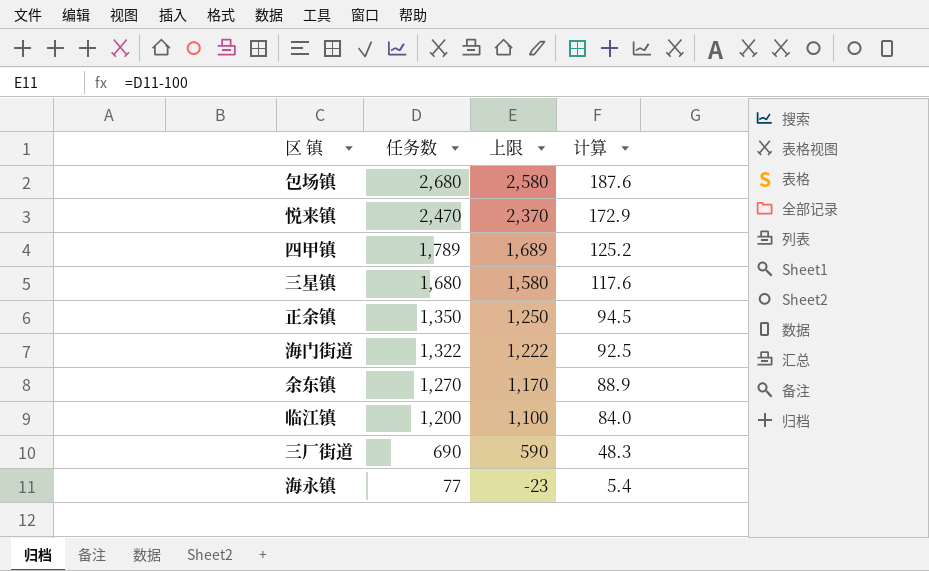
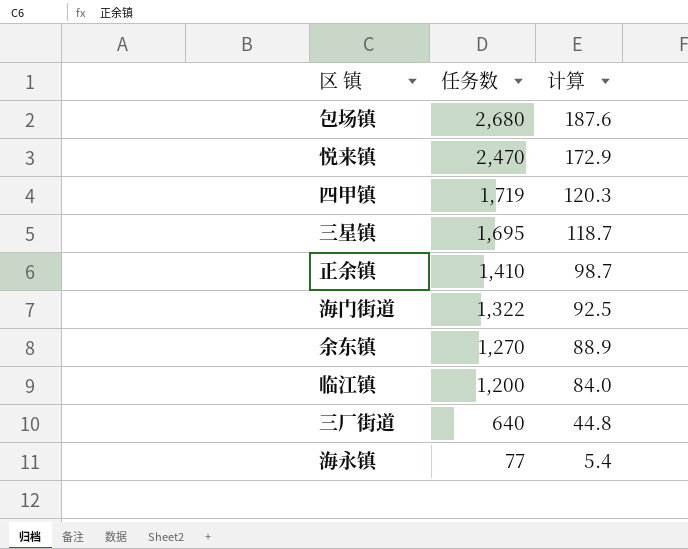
column 上限 | formula: [任务数] - 100 -> none
四甲镇 | 任务数: 1,789 -> 1,719
四甲镇 | 计算: 125.2 -> 120.3
三星镇 | 任务数: 1,680 -> 1,695
三星镇 | 计算: 117.6 -> 118.7
正余镇 | 任务数: 1,350 -> 1,410
正余镇 | 计算: 94.5 -> 98.7
三厂街道 | 任务数: 690 -> 640
三厂街道 | 计算: 48.3 -> 44.8

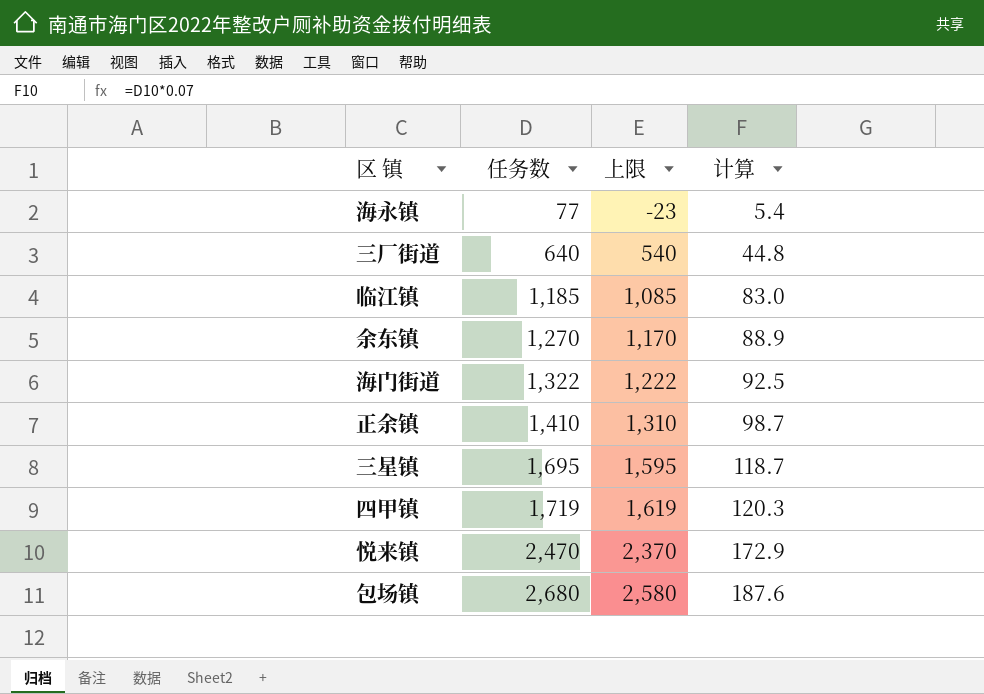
row order: 任务数 descending -> 任务数 ascending
column 上限 | formula: none -> [任务数] - 100
临江镇 | 任务数: 1,200 -> 1,185
临江镇 | 计算: 84.0 -> 83.0

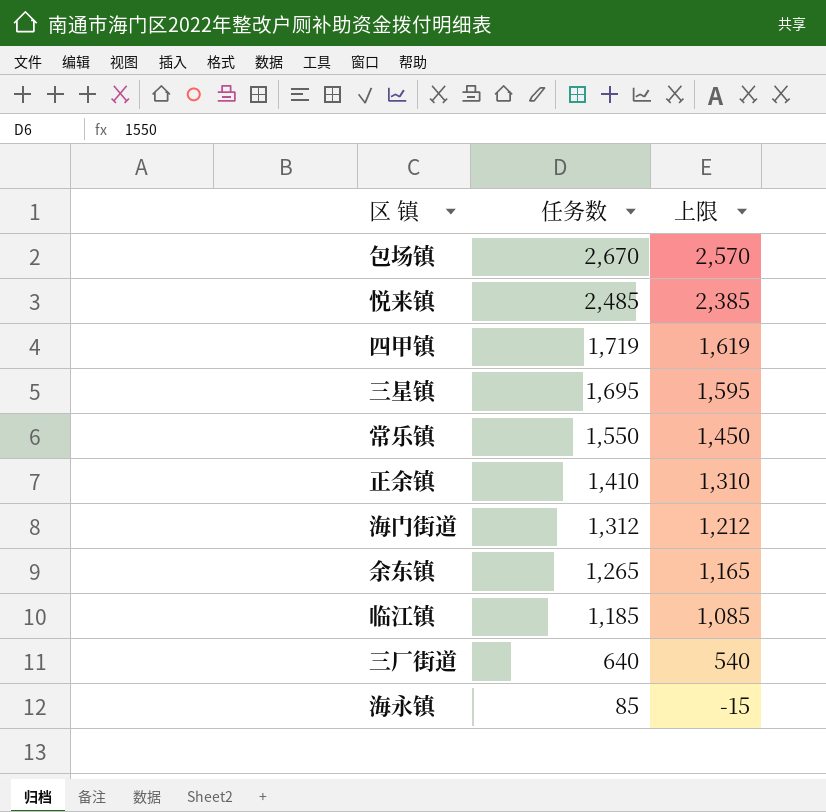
row order: 任务数 ascending -> 任务数 descending
column 计算 | formula: [任务数] * 0.07 -> none
包场镇 | 任务数: 2,680 -> 2,670
包场镇 | 上限: 2,580 -> 2,570
悦来镇 | 任务数: 2,470 -> 2,485
悦来镇 | 上限: 2,370 -> 2,385
row 常乐镇: none -> 1,550 | 1,450
海门街道 | 任务数: 1,322 -> 1,312
海门街道 | 上限: 1,222 -> 1,212
余东镇 | 任务数: 1,270 -> 1,265
余东镇 | 上限: 1,170 -> 1,165
海永镇 | 任务数: 77 -> 85
海永镇 | 上限: -23 -> -15

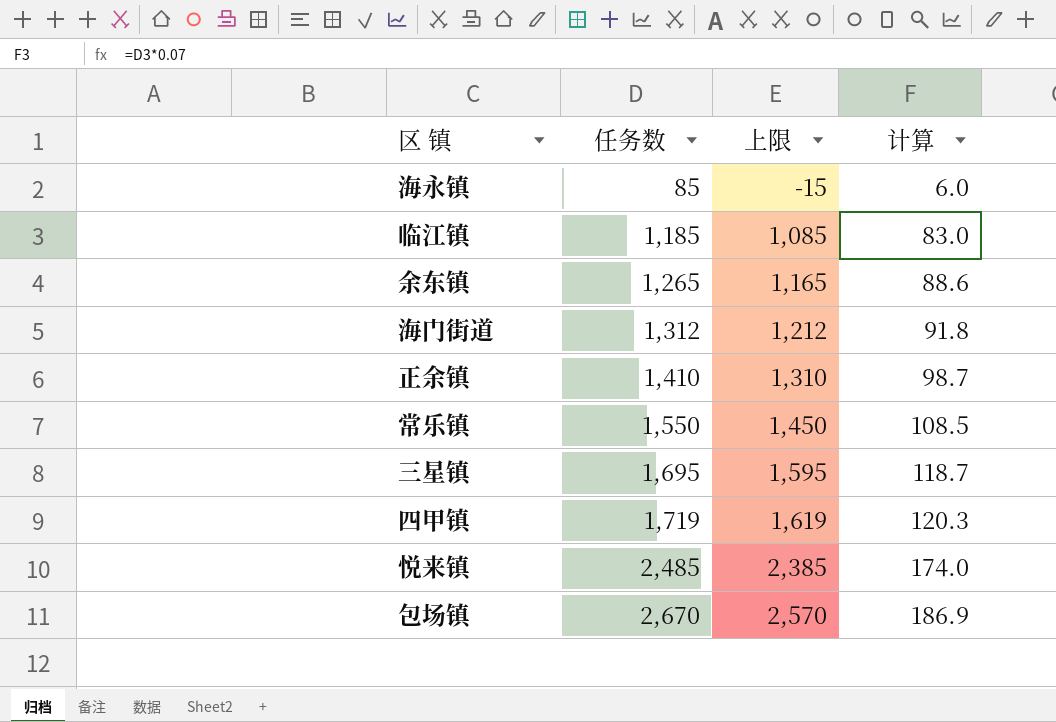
row order: 任务数 descending -> 任务数 ascending
column 计算 | formula: none -> [任务数] * 0.07
row 三厂街道: 640 | 540 -> none

